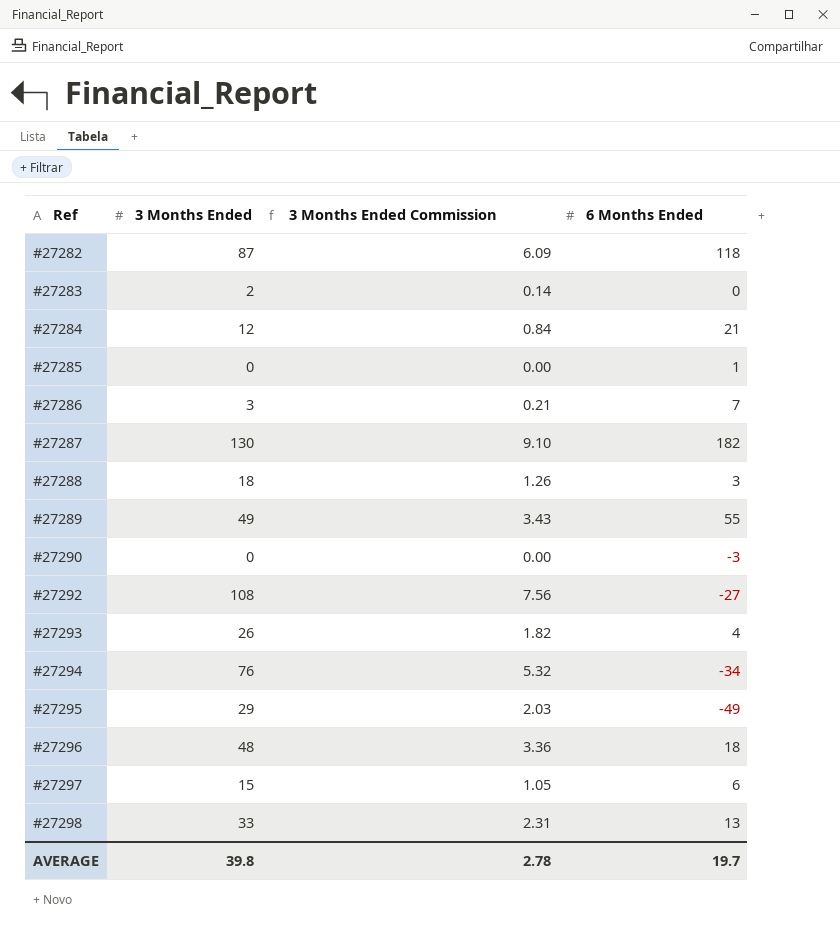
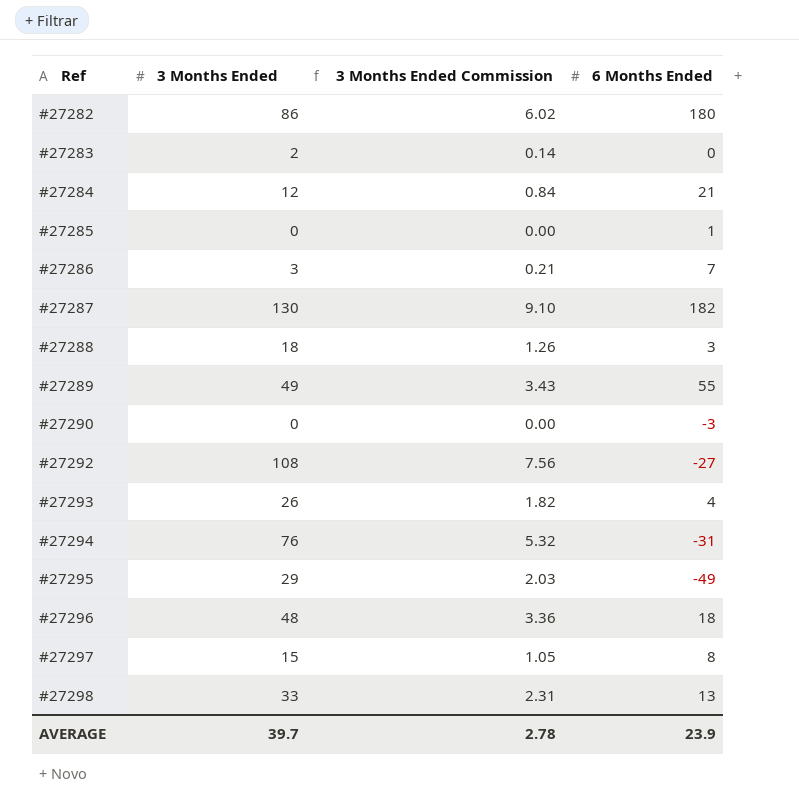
#27282 | 3 Months Ended: 87 -> 86
#27282 | 3 Months Ended Commission: 6.09 -> 6.02
#27282 | 6 Months Ended: 118 -> 180
#27294 | 6 Months Ended: -34 -> -31
#27297 | 6 Months Ended: 6 -> 8
AVERAGE | 3 Months Ended: 39.8 -> 39.7
AVERAGE | 6 Months Ended: 19.7 -> 23.9

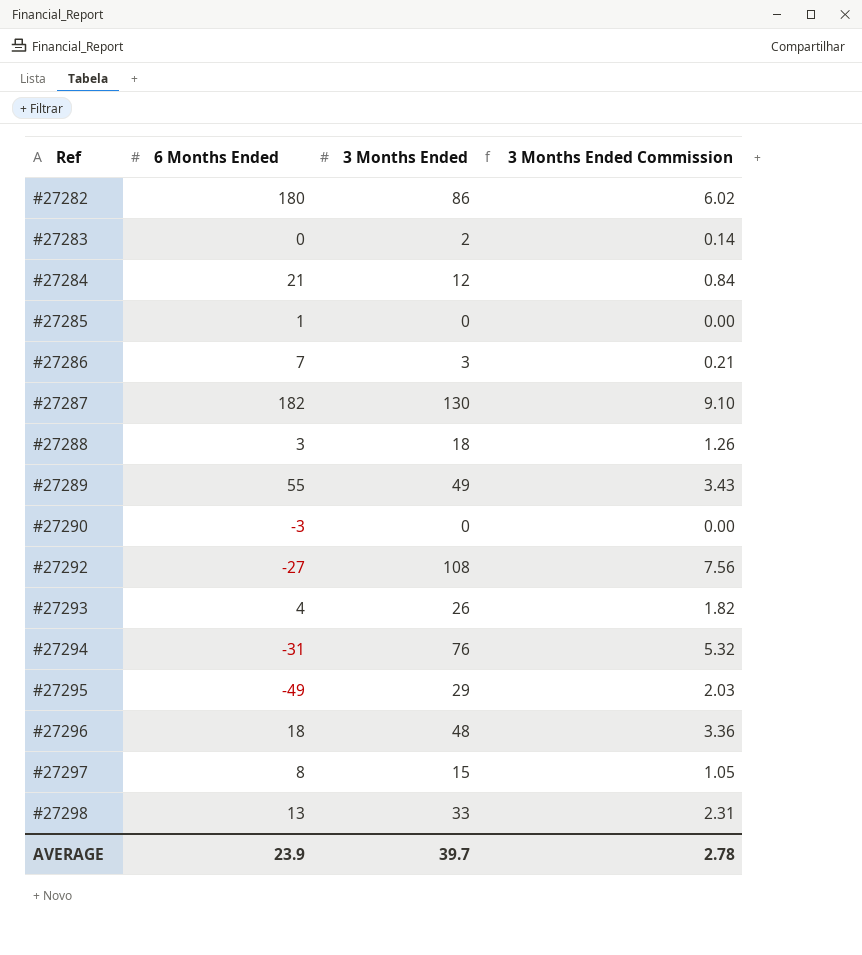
column 6 Months Ended | position: 4 -> 2

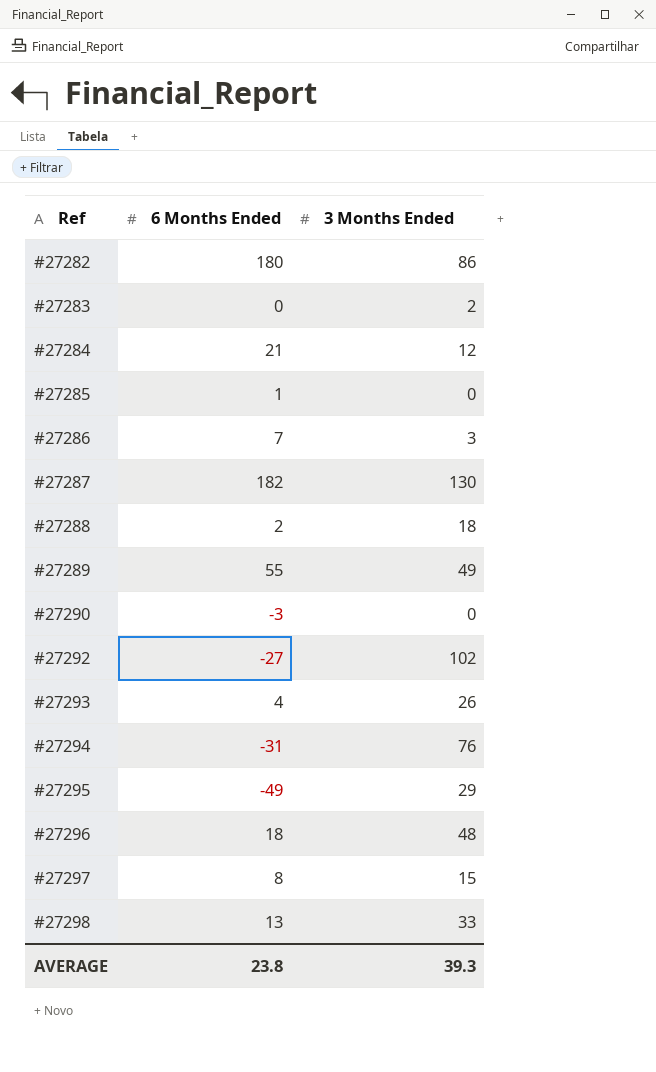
column 3 Months Ended Commission | formula: [3 Months Ended] * 0.07 -> none
#27288 | 6 Months Ended: 3 -> 2
#27292 | 3 Months Ended: 108 -> 102
AVERAGE | 6 Months Ended: 23.9 -> 23.8
AVERAGE | 3 Months Ended: 39.7 -> 39.3

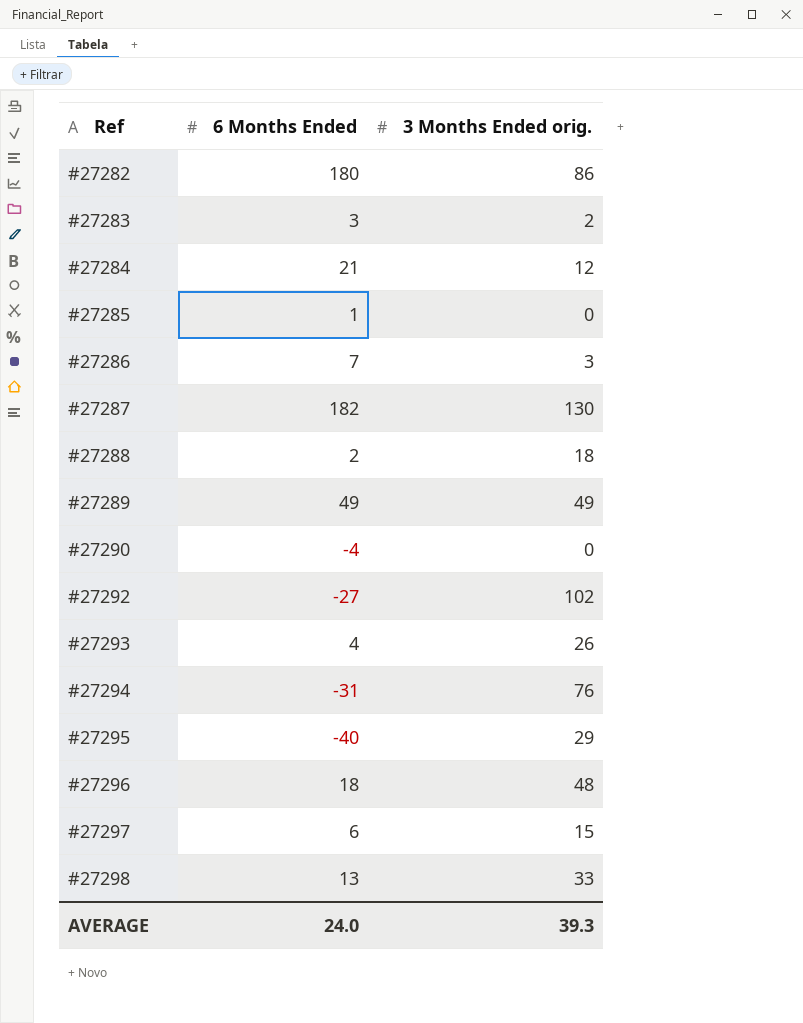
column name: 3 Months Ended -> 3 Months Ended orig.
#27283 | 6 Months Ended: 0 -> 3
#27289 | 6 Months Ended: 55 -> 49
#27290 | 6 Months Ended: -3 -> -4
#27295 | 6 Months Ended: -49 -> -40
#27297 | 6 Months Ended: 8 -> 6
AVERAGE | 6 Months Ended: 23.8 -> 24.0

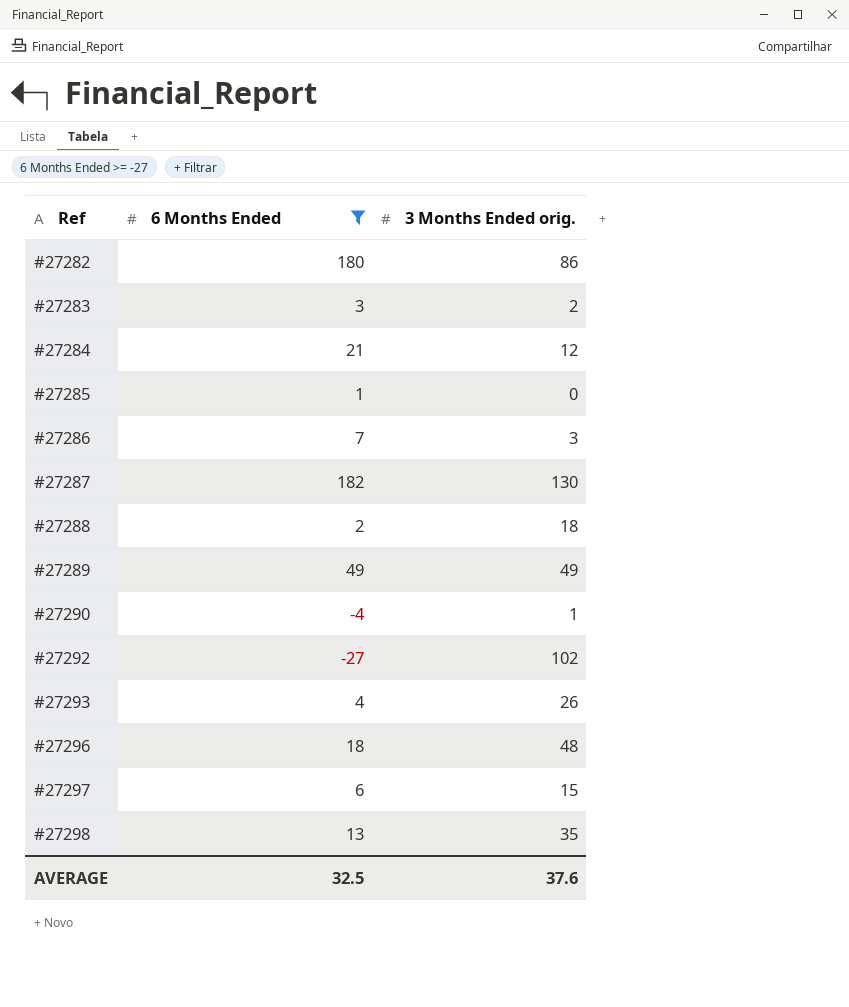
filter: none -> 6 Months Ended >= -27
#27290 | 3 Months Ended orig.: 0 -> 1
#27298 | 3 Months Ended orig.: 33 -> 35
AVERAGE | 6 Months Ended: 24.0 -> 32.5
AVERAGE | 3 Months Ended orig.: 39.3 -> 37.6

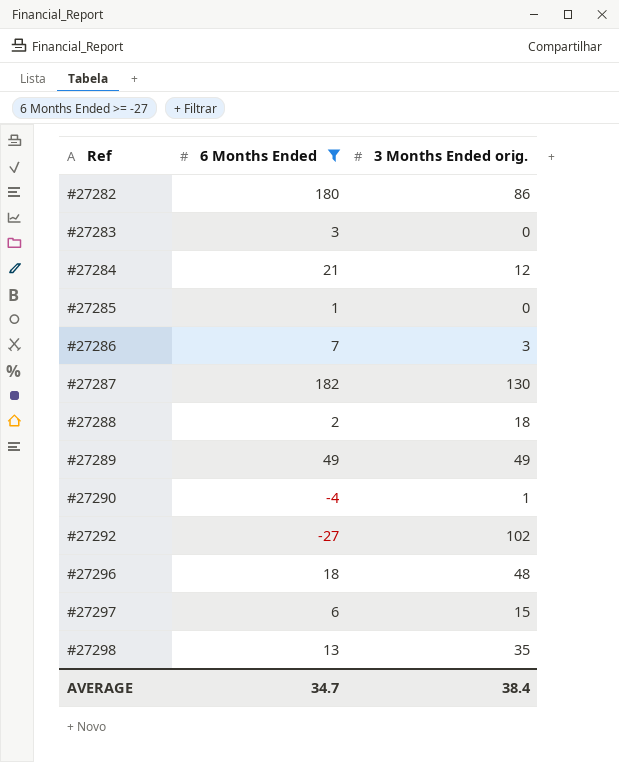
row #27293: 4 | 26 -> none
#27283 | 3 Months Ended orig.: 2 -> 0
AVERAGE | 6 Months Ended: 32.5 -> 34.7
AVERAGE | 3 Months Ended orig.: 37.6 -> 38.4

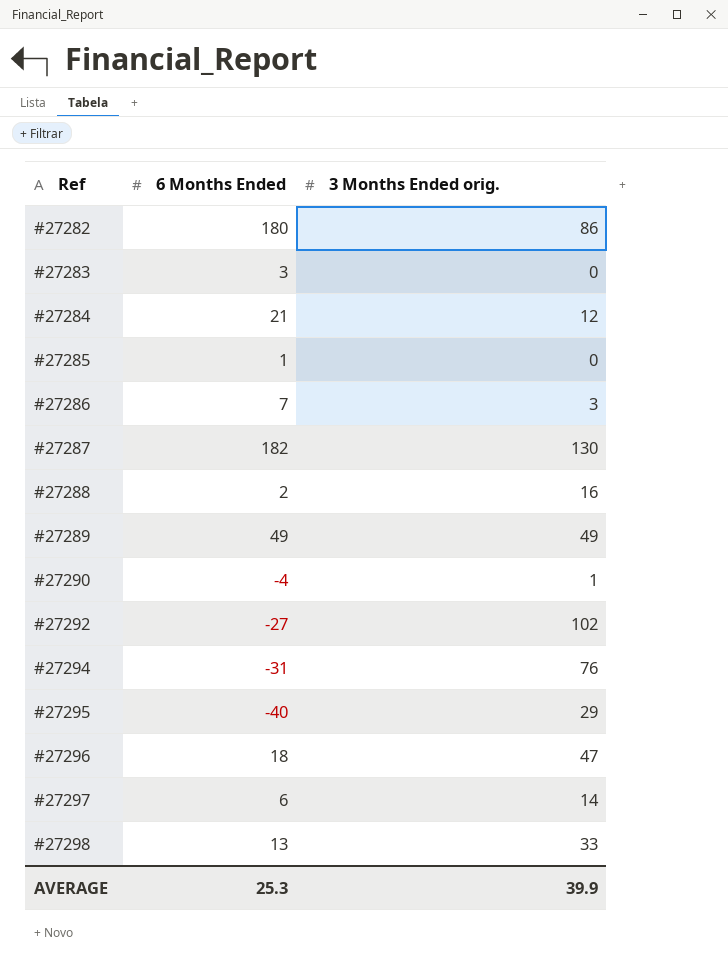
filter: 6 Months Ended >= -27 -> none
#27288 | 3 Months Ended orig.: 18 -> 16
#27296 | 3 Months Ended orig.: 48 -> 47
#27297 | 3 Months Ended orig.: 15 -> 14
#27298 | 3 Months Ended orig.: 35 -> 33
AVERAGE | 6 Months Ended: 34.7 -> 25.3
AVERAGE | 3 Months Ended orig.: 38.4 -> 39.9

